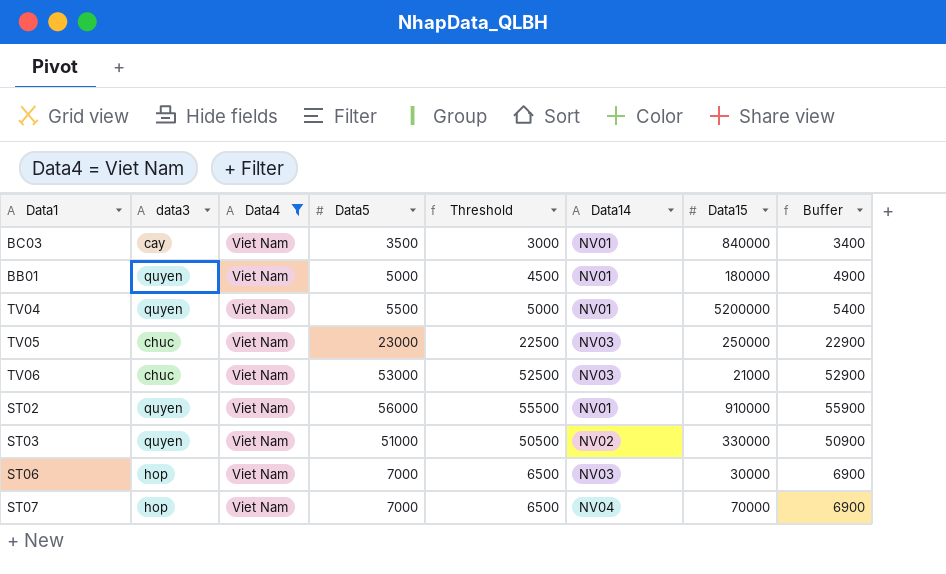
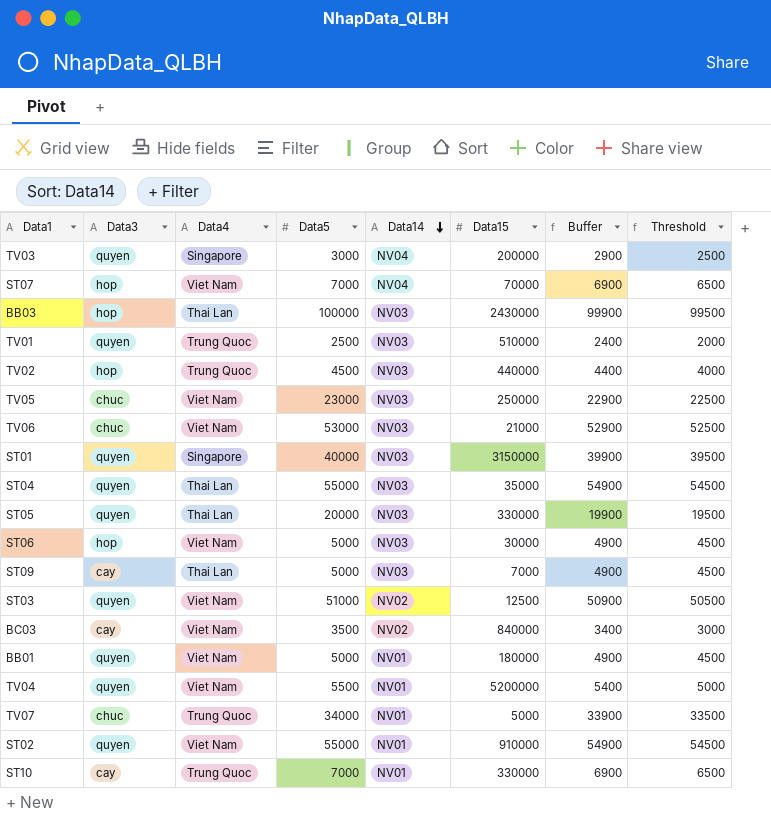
filter: Data4 = Viet Nam -> none
row order: none -> Data14 descending
column name: data3 -> Data3
column Threshold | position: 5 -> 8
ST06 | Data5: 7000 -> 5000
ST06 | Buffer: 6900 -> 4900
ST06 | Threshold: 6500 -> 4500
ST03 | Data15: 330000 -> 12500
BC03 | Data14: NV01 -> NV02
ST02 | Data5: 56000 -> 55000
ST02 | Buffer: 55900 -> 54900
ST02 | Threshold: 55500 -> 54500

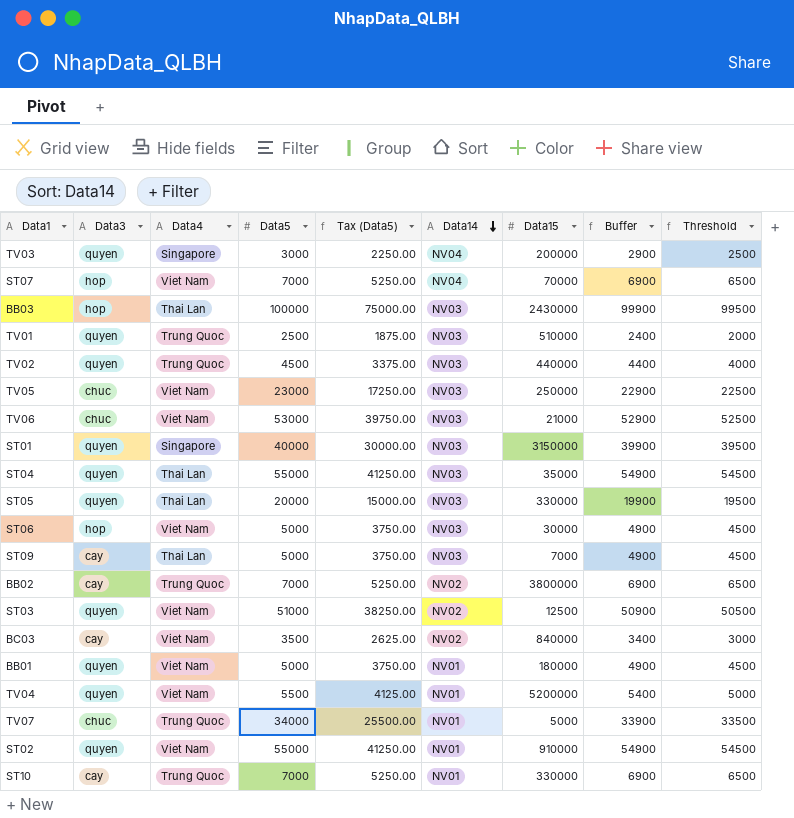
column Tax (Data5) | formula: none -> [Data5] * 0.75
TV02 | Data3: hop -> quyen
row BB02: none -> cay | Trung Quoc | 7000 | 5250.00 | NV02 | 3800000 | 6900 | 6500

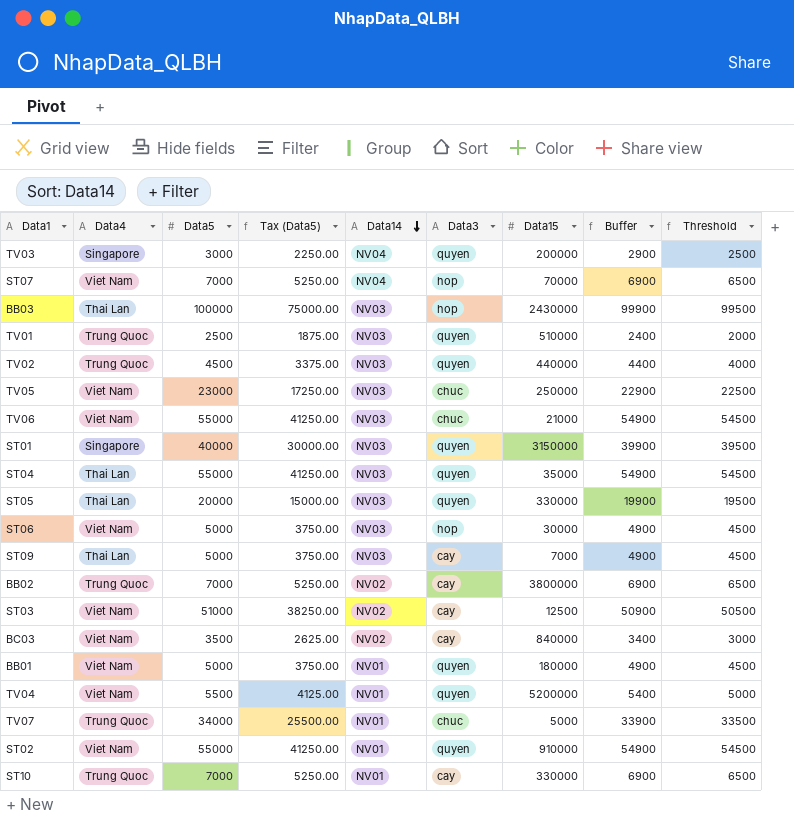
column Data3 | position: 2 -> 6
TV06 | Data5: 53000 -> 55000
TV06 | Tax (Data5): 39750.00 -> 41250.00
TV06 | Buffer: 52900 -> 54900
TV06 | Threshold: 52500 -> 54500
ST03 | Data3: quyen -> cay

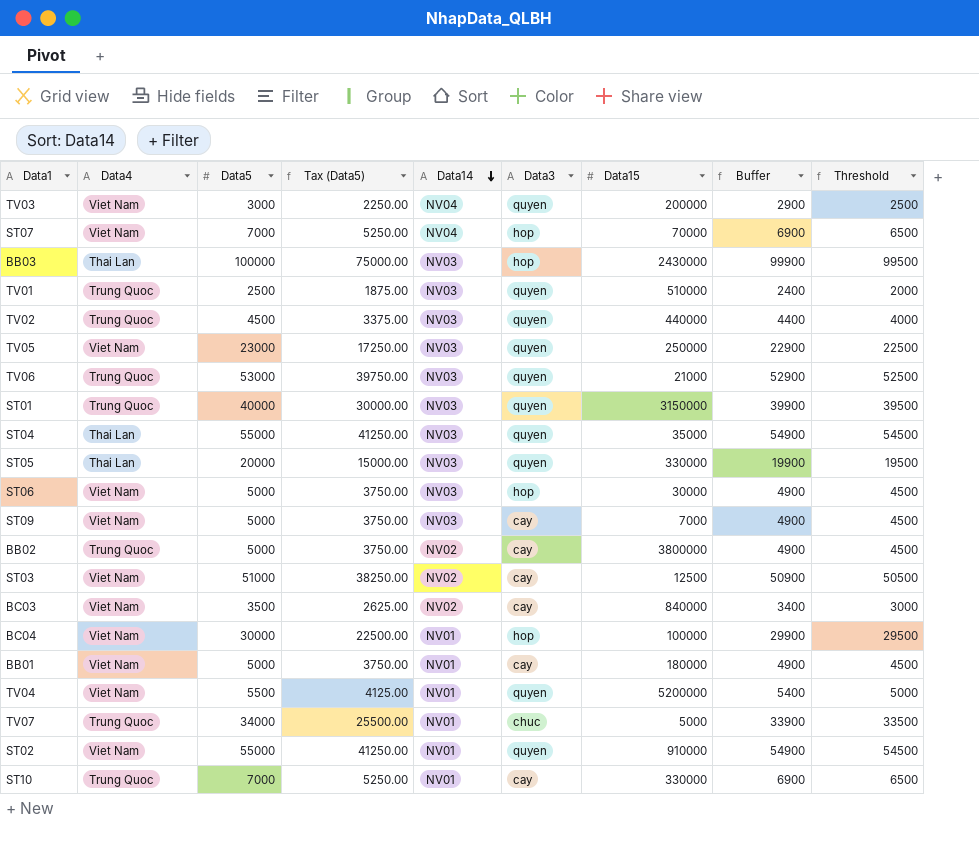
TV03 | Data4: Singapore -> Viet Nam
TV05 | Data3: chuc -> quyen
TV06 | Data4: Viet Nam -> Trung Quoc
TV06 | Data5: 55000 -> 53000
TV06 | Tax (Data5): 41250.00 -> 39750.00
TV06 | Data3: chuc -> quyen
TV06 | Buffer: 54900 -> 52900
TV06 | Threshold: 54500 -> 52500
ST01 | Data4: Singapore -> Trung Quoc
ST09 | Data4: Thai Lan -> Viet Nam
BB02 | Data5: 7000 -> 5000
BB02 | Tax (Data5): 5250.00 -> 3750.00
BB02 | Buffer: 6900 -> 4900
BB02 | Threshold: 6500 -> 4500
row BC04: none -> Viet Nam | 30000 | 22500.00 | NV01 | hop | 100000 | 29900 | 29500
BB01 | Data3: quyen -> cay

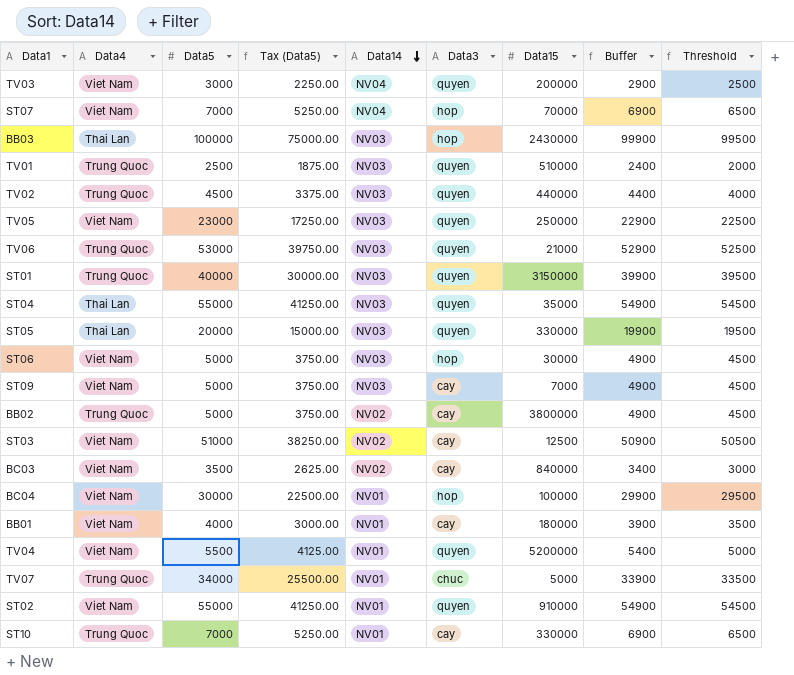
BB01 | Data5: 5000 -> 4000
BB01 | Tax (Data5): 3750.00 -> 3000.00
BB01 | Buffer: 4900 -> 3900
BB01 | Threshold: 4500 -> 3500

